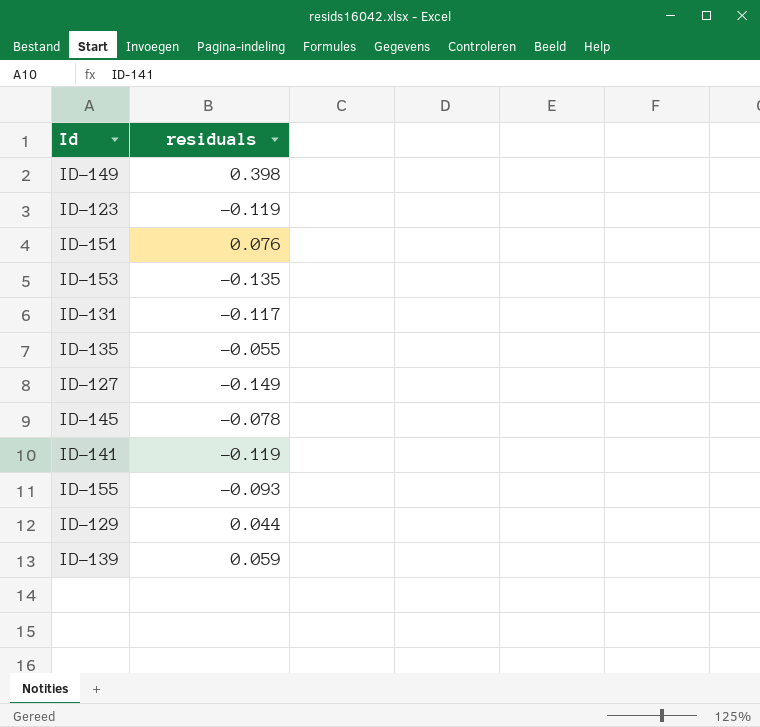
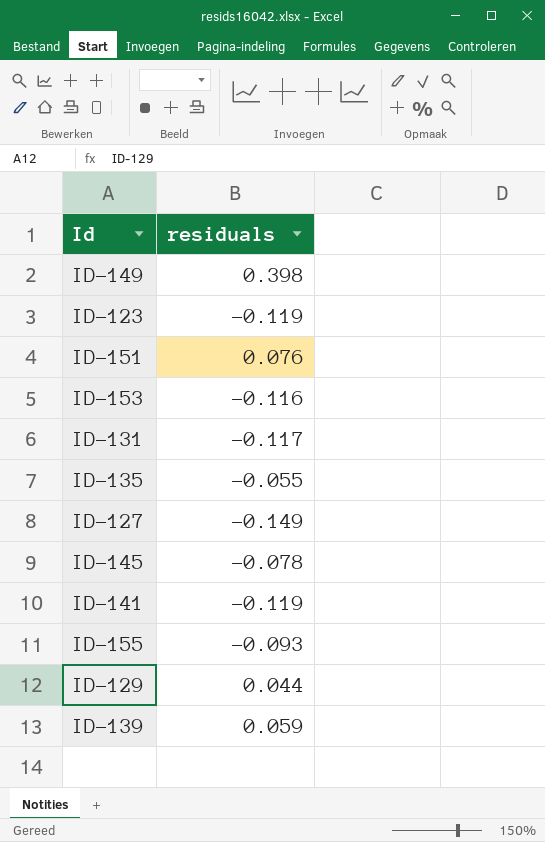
ID-153 | residuals: -0.135 -> -0.116

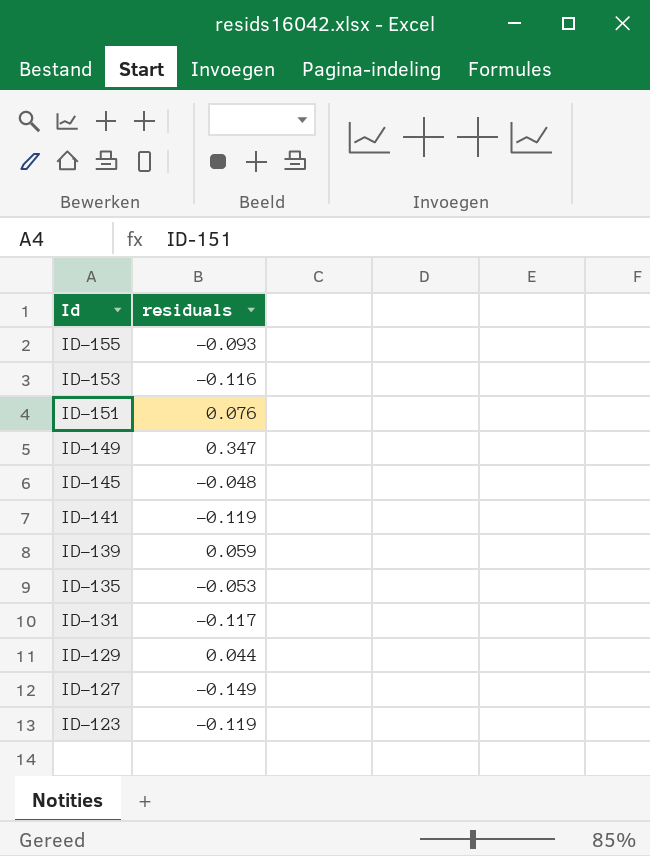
row order: none -> Id descending
ID-149 | residuals: 0.398 -> 0.347
ID-145 | residuals: -0.078 -> -0.048
ID-135 | residuals: -0.055 -> -0.053

